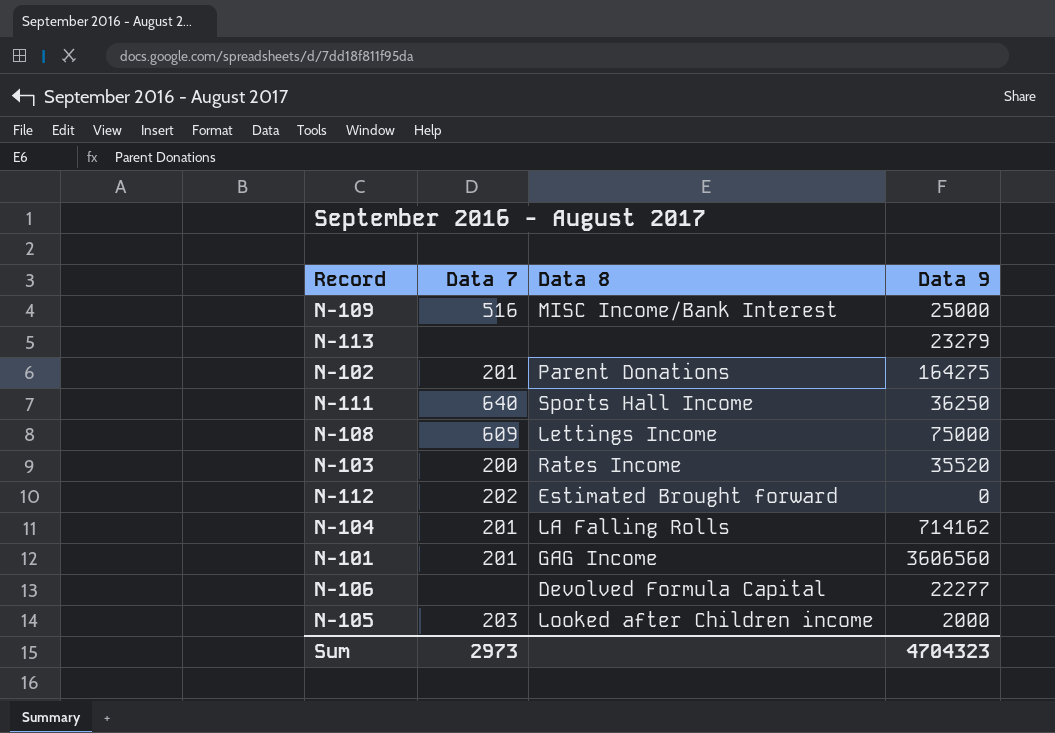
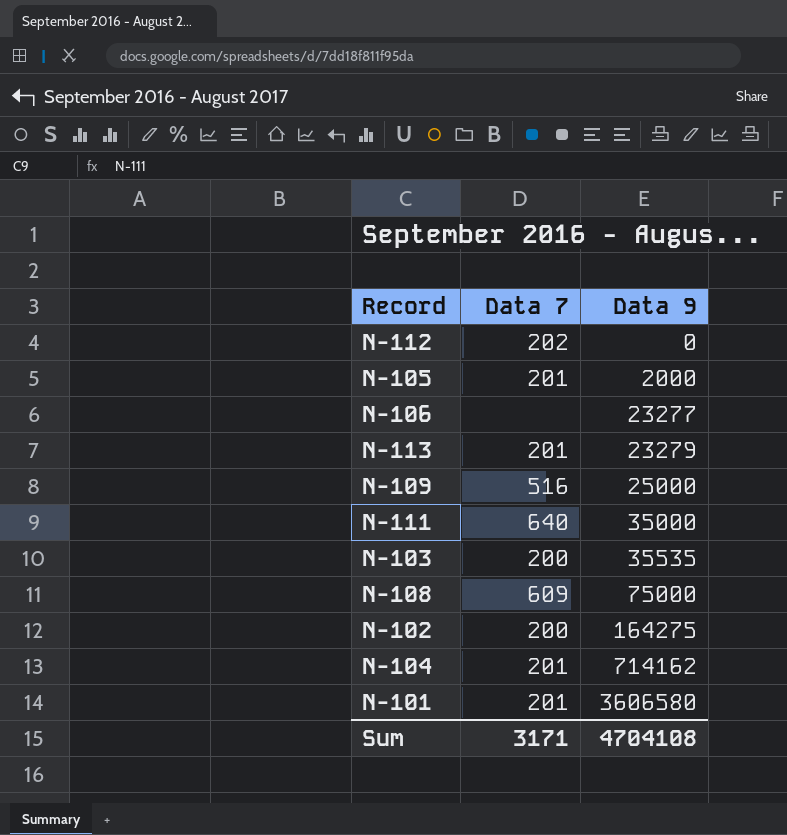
row order: none -> Data 9 ascending
column Data 8 | position: 3 -> none
N-105 | Data 7: 203 -> 201
N-106 | Data 9: 22277 -> 23277
N-113 | Data 7: none -> 201
N-111 | Data 9: 36250 -> 35000
N-103 | Data 9: 35520 -> 35535
N-102 | Data 7: 201 -> 200
N-101 | Data 9: 3606560 -> 3606580
Sum | Data 7: 2973 -> 3171
Sum | Data 9: 4704323 -> 4704108

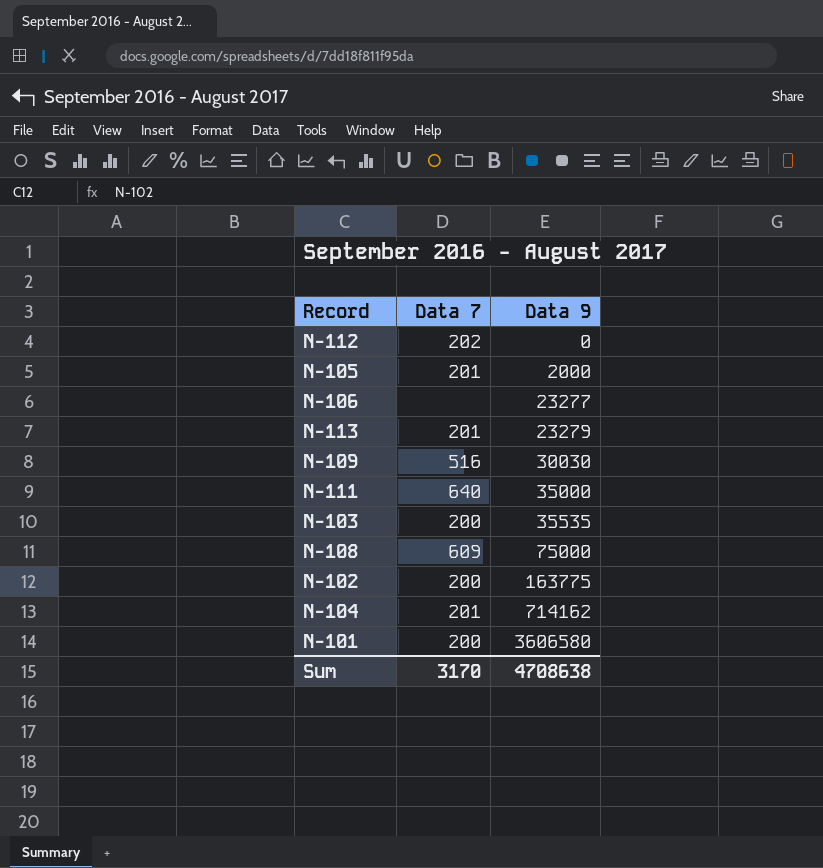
N-109 | Data 9: 25000 -> 30030
N-102 | Data 9: 164275 -> 163775
N-101 | Data 7: 201 -> 200
Sum | Data 7: 3171 -> 3170
Sum | Data 9: 4704108 -> 4708638

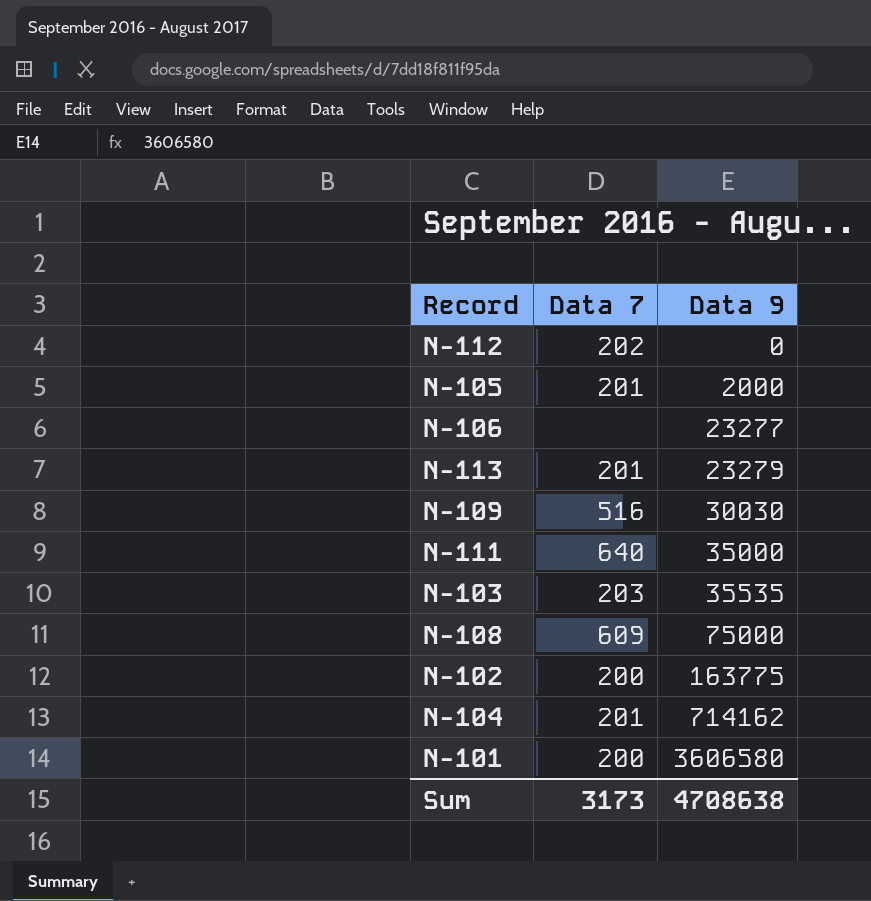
N-103 | Data 7: 200 -> 203
Sum | Data 7: 3170 -> 3173

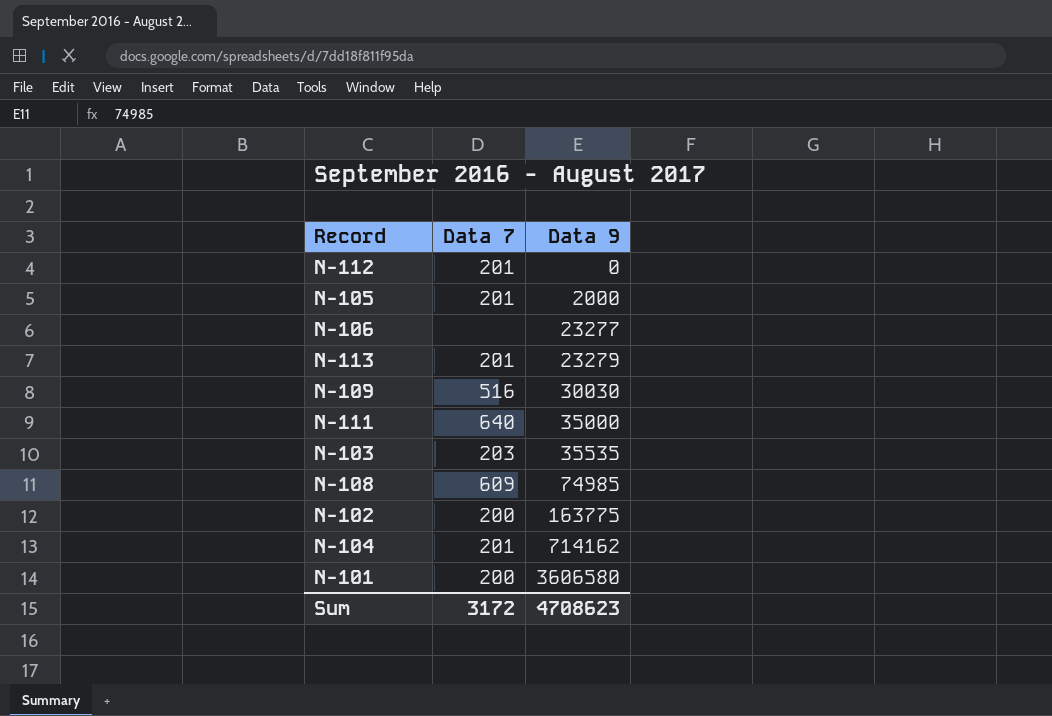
N-112 | Data 7: 202 -> 201
N-108 | Data 9: 75000 -> 74985
Sum | Data 7: 3173 -> 3172
Sum | Data 9: 4708638 -> 4708623

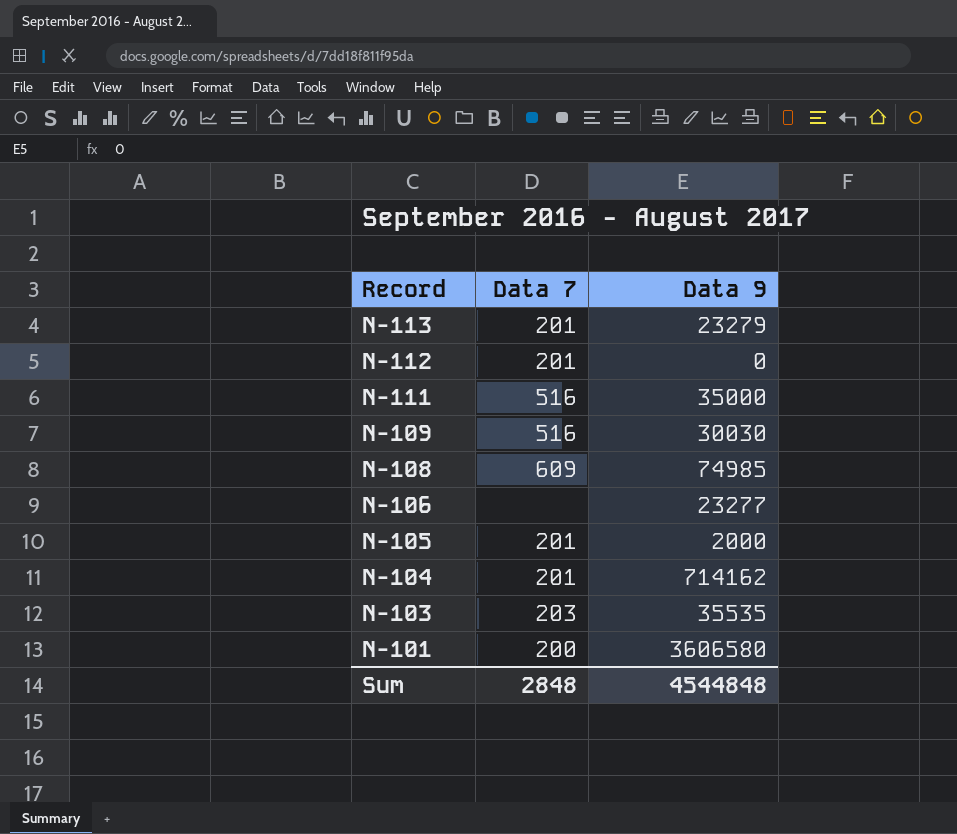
row order: Data 9 ascending -> Record descending
row N-102: 200 | 163775 -> none
N-111 | Data 7: 640 -> 516
Sum | Data 7: 3172 -> 2848
Sum | Data 9: 4708623 -> 4544848

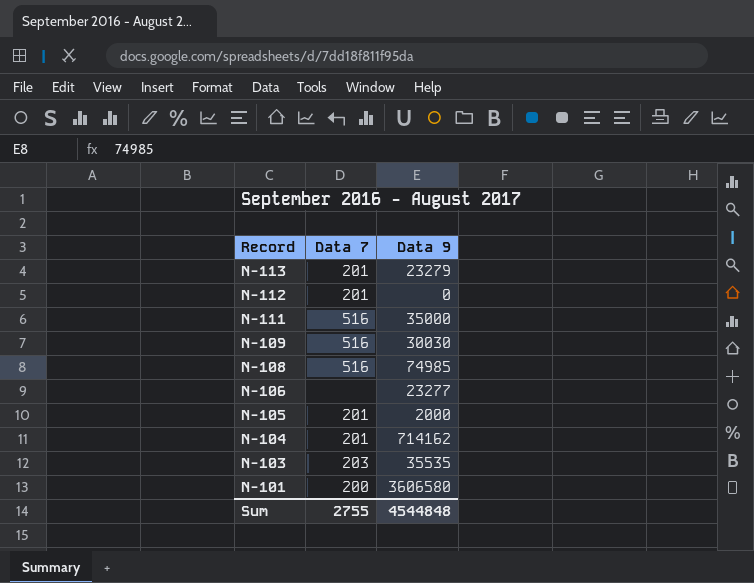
N-108 | Data 7: 609 -> 516
Sum | Data 7: 2848 -> 2755

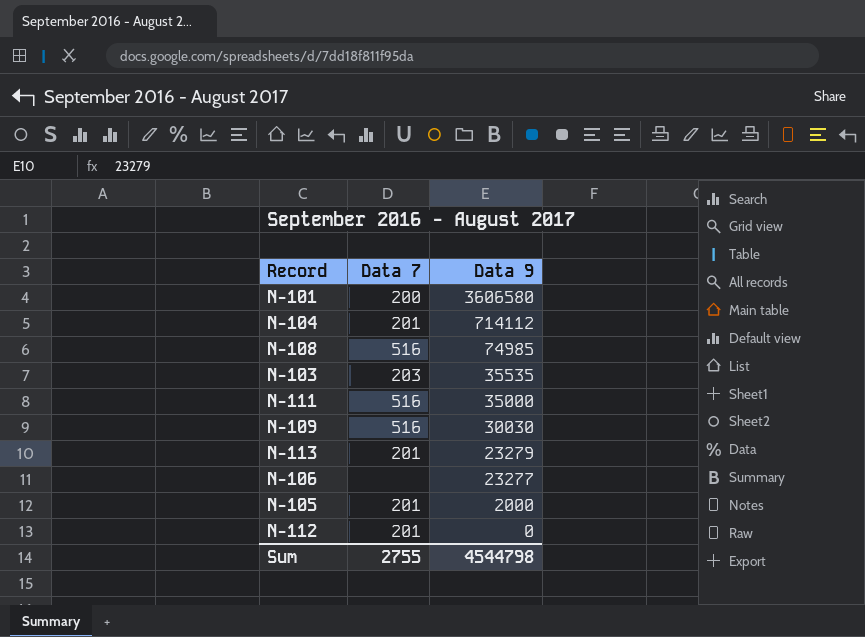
row order: Record descending -> Data 9 descending
N-104 | Data 9: 714162 -> 714112
Sum | Data 9: 4544848 -> 4544798

